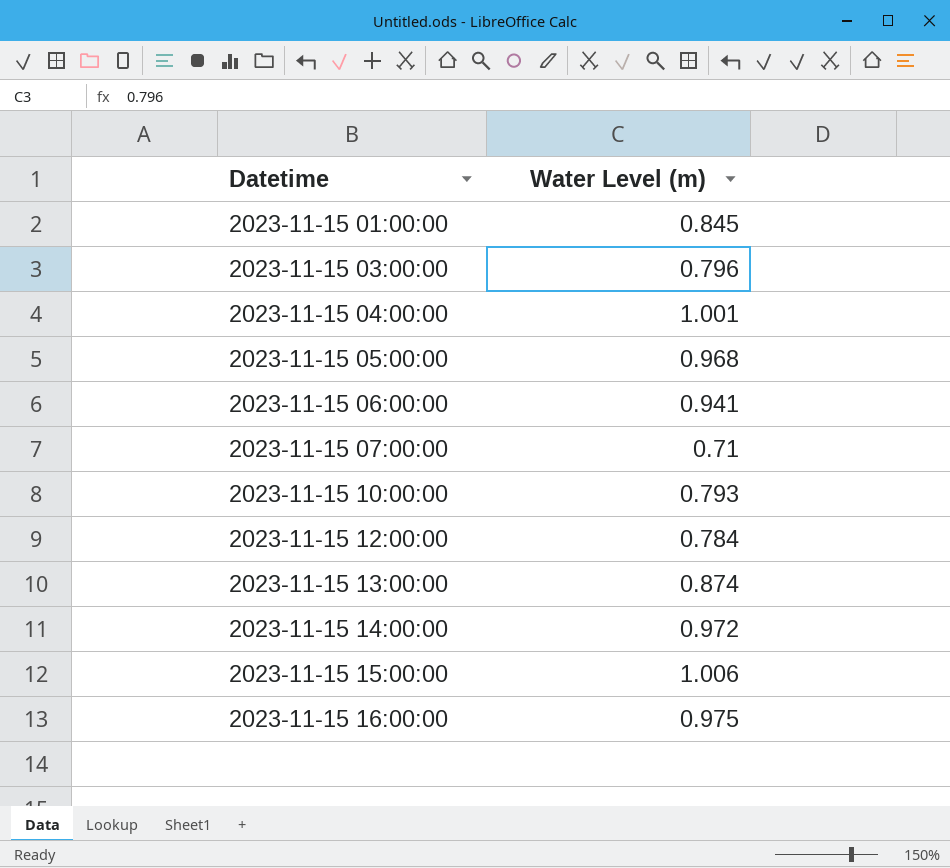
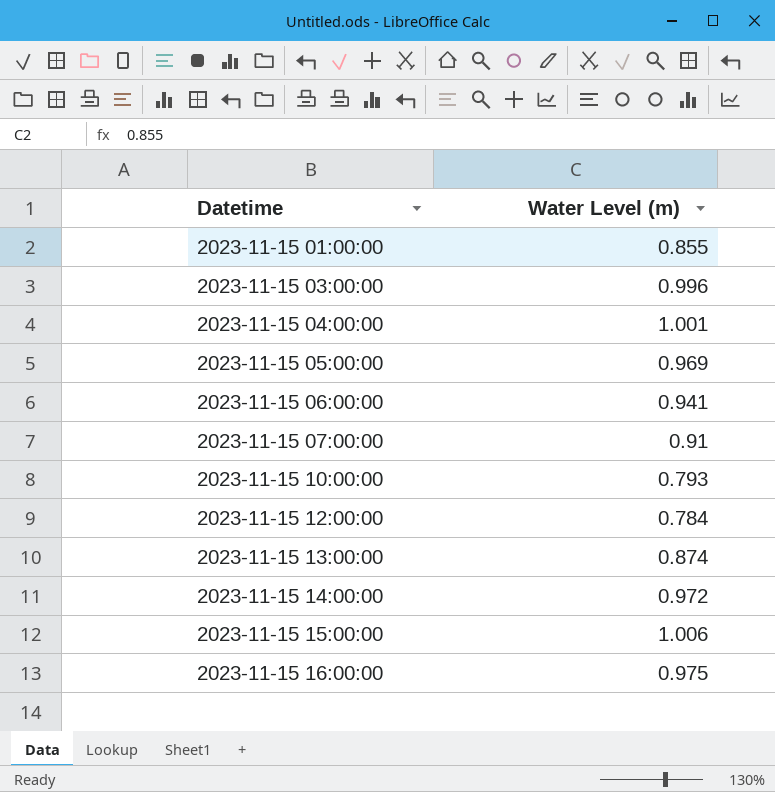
2023-11-15 01:00:00 | Water Level (m): 0.845 -> 0.855
2023-11-15 03:00:00 | Water Level (m): 0.796 -> 0.996
2023-11-15 05:00:00 | Water Level (m): 0.968 -> 0.969
2023-11-15 07:00:00 | Water Level (m): 0.71 -> 0.91

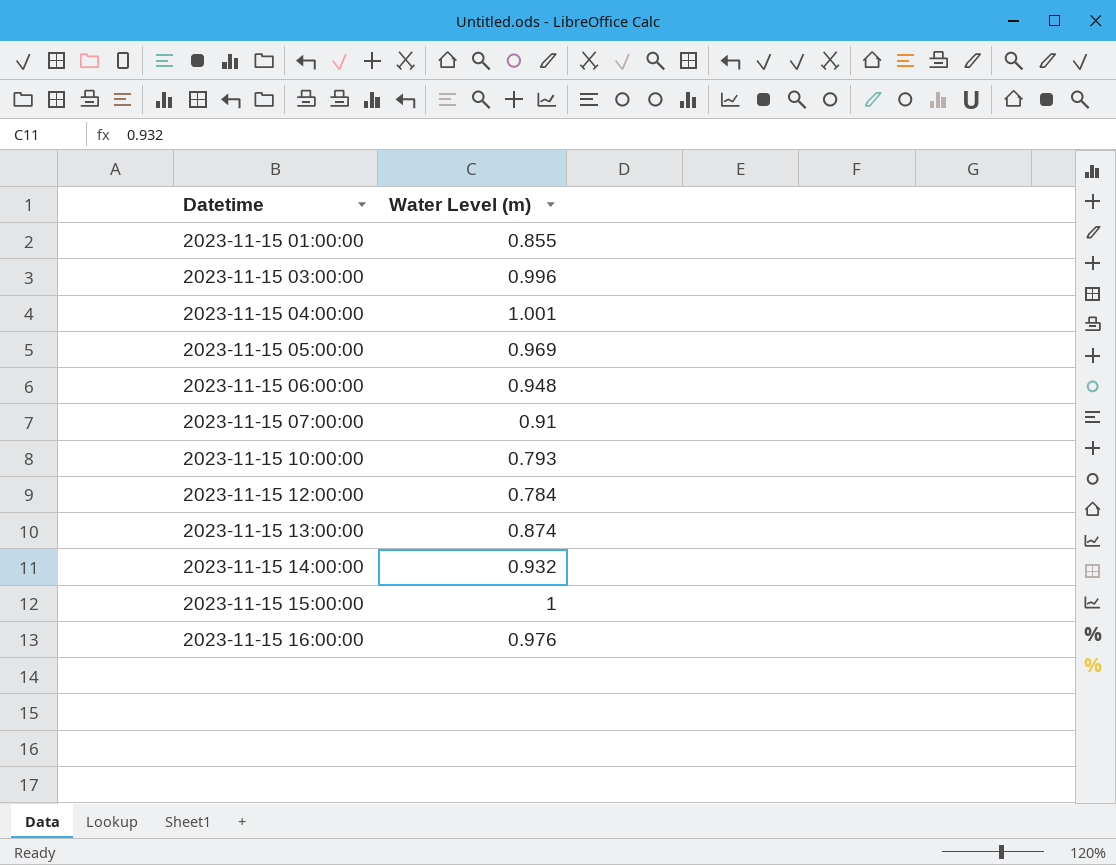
2023-11-15 06:00:00 | Water Level (m): 0.941 -> 0.948
2023-11-15 14:00:00 | Water Level (m): 0.972 -> 0.932
2023-11-15 15:00:00 | Water Level (m): 1.006 -> 1
2023-11-15 16:00:00 | Water Level (m): 0.975 -> 0.976

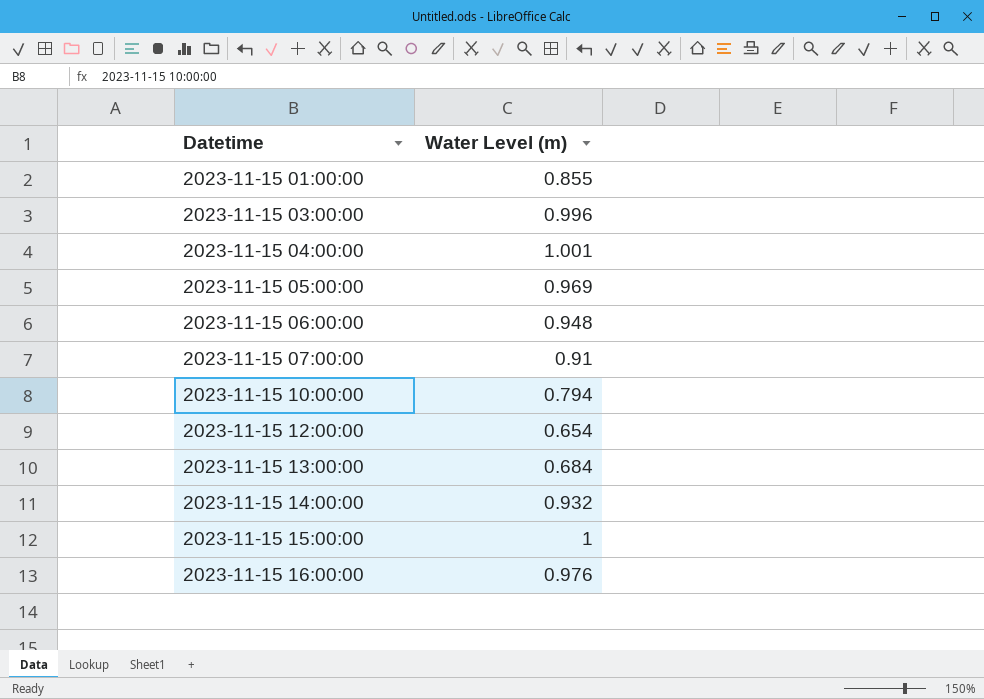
2023-11-15 10:00:00 | Water Level (m): 0.793 -> 0.794
2023-11-15 12:00:00 | Water Level (m): 0.784 -> 0.654
2023-11-15 13:00:00 | Water Level (m): 0.874 -> 0.684

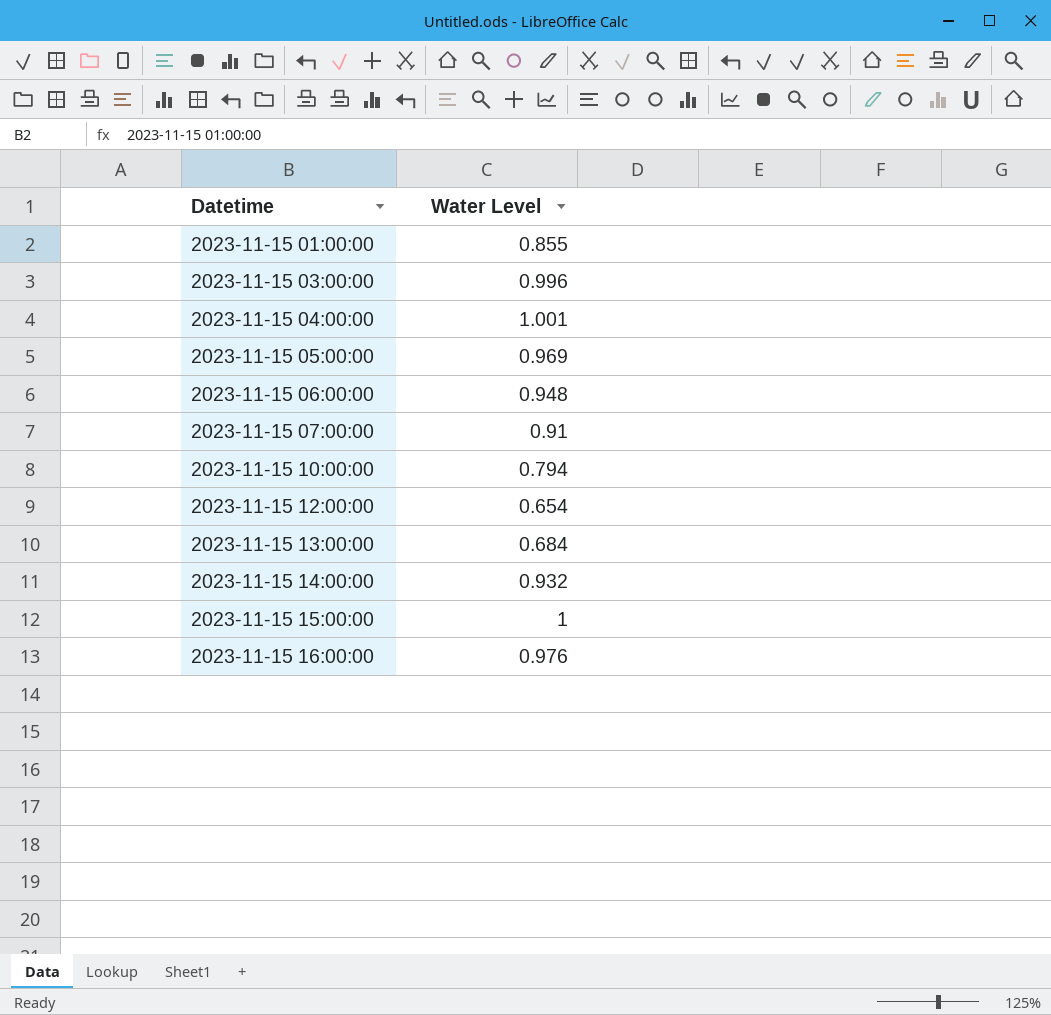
column name: Water Level (m) -> Water Level

